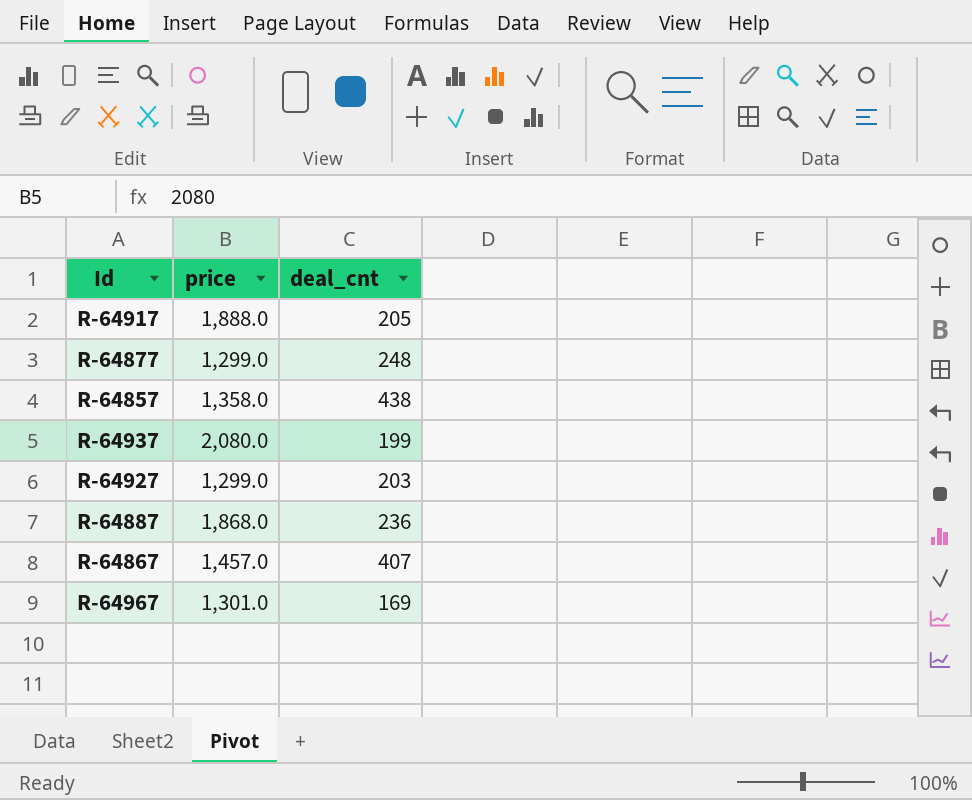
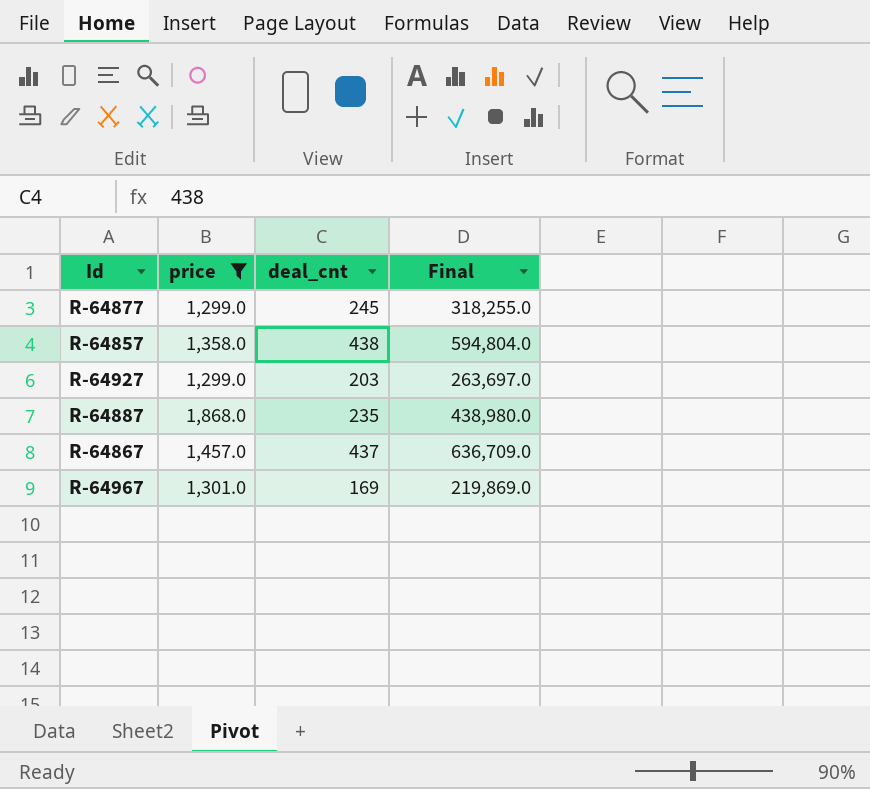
filter: none -> price <= 1,868.0
column Final | formula: none -> [price] * [deal_cnt]
R-64877 | deal_cnt: 248 -> 245
R-64887 | deal_cnt: 236 -> 235
R-64867 | deal_cnt: 407 -> 437

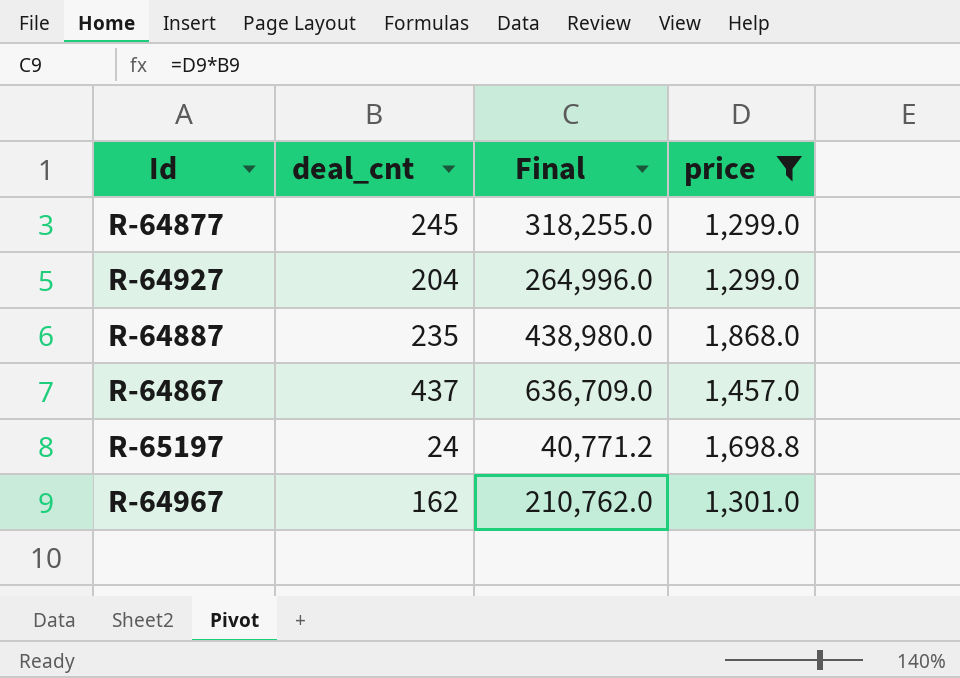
column price | position: 2 -> 4
row R-64857: 1,358.0 | 438 | 594,804.0 -> none
R-64927 | deal_cnt: 203 -> 204
R-64927 | Final: 263,697.0 -> 264,996.0
row R-65197: none -> 24 | 40,771.2 | 1,698.8
R-64967 | deal_cnt: 169 -> 162
R-64967 | Final: 219,869.0 -> 210,762.0

